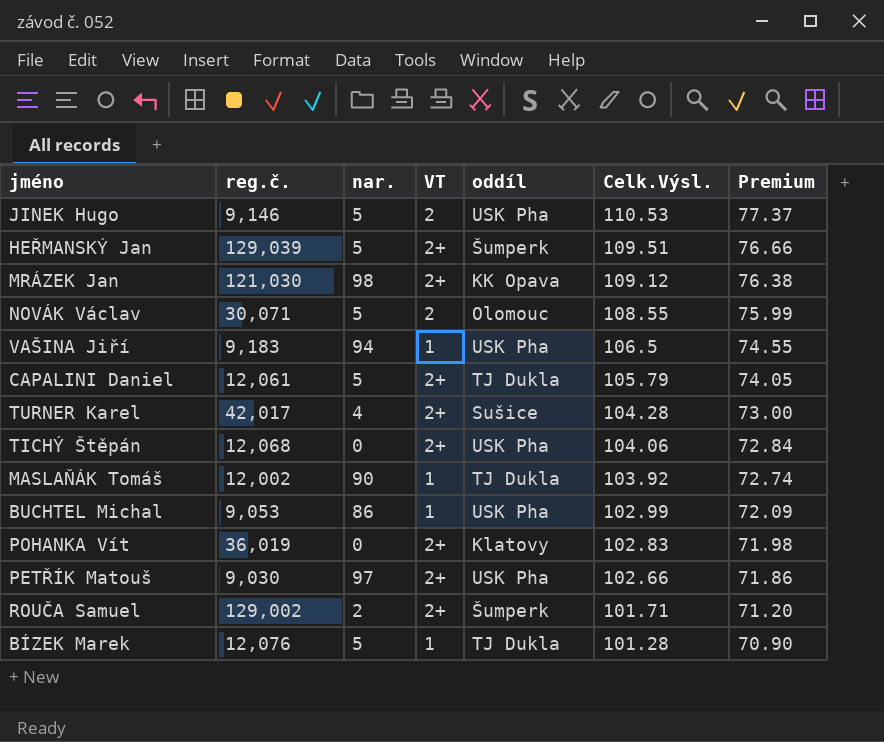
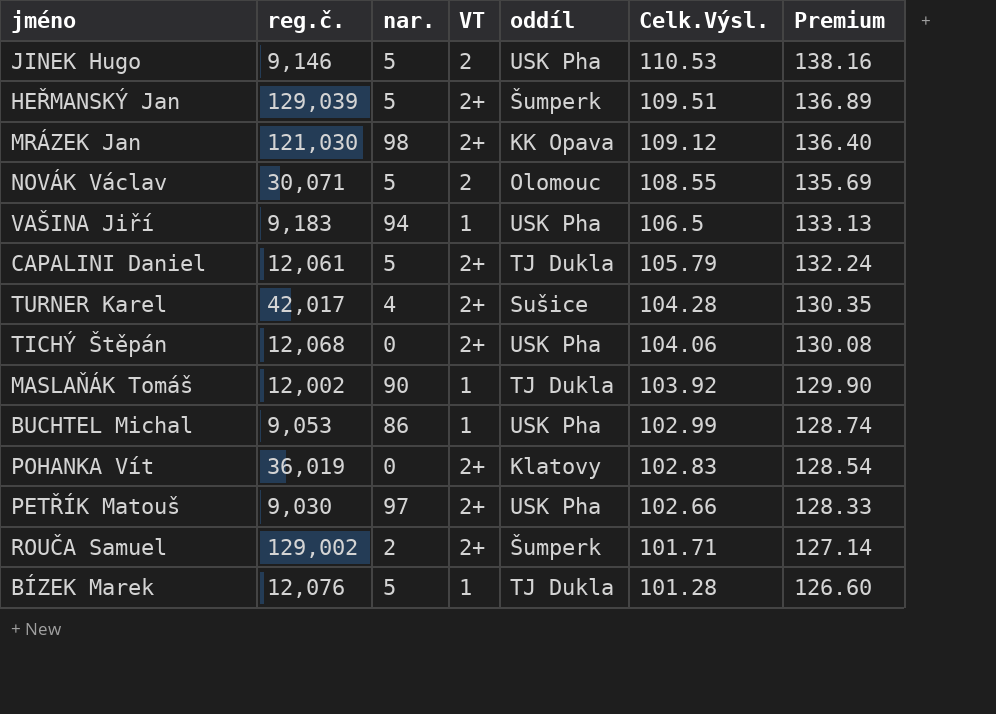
column Premium | formula: [Celk.Výsl.] * 0.7 -> [Celk.Výsl.] * 1.25

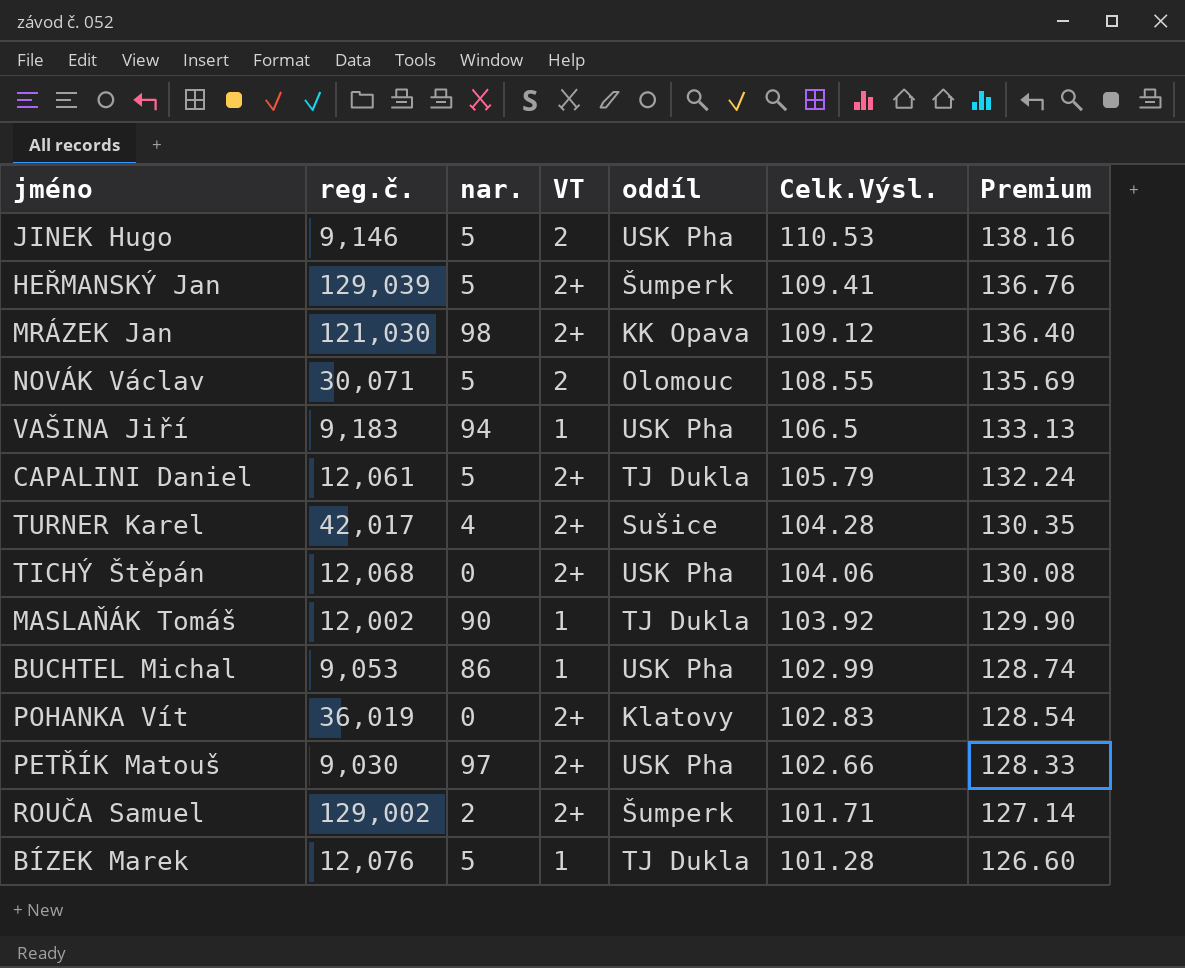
HEŘMANSKÝ Jan | Celk.Výsl.: 109.51 -> 109.41
HEŘMANSKÝ Jan | Premium: 136.89 -> 136.76

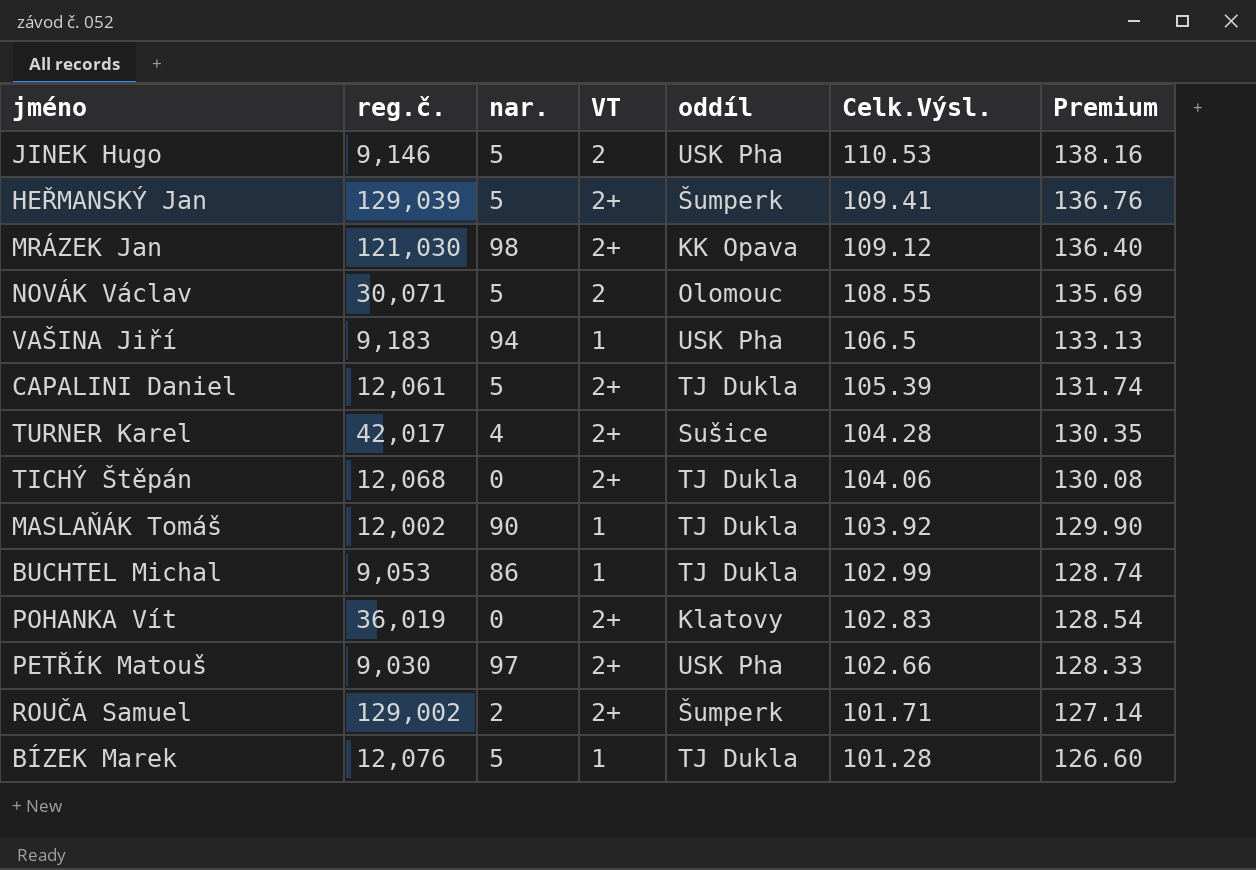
CAPALINI Daniel | Celk.Výsl.: 105.79 -> 105.39
CAPALINI Daniel | Premium: 132.24 -> 131.74
TICHÝ Štěpán | oddíl: USK Pha -> TJ Dukla
BUCHTEL Michal | oddíl: USK Pha -> TJ Dukla

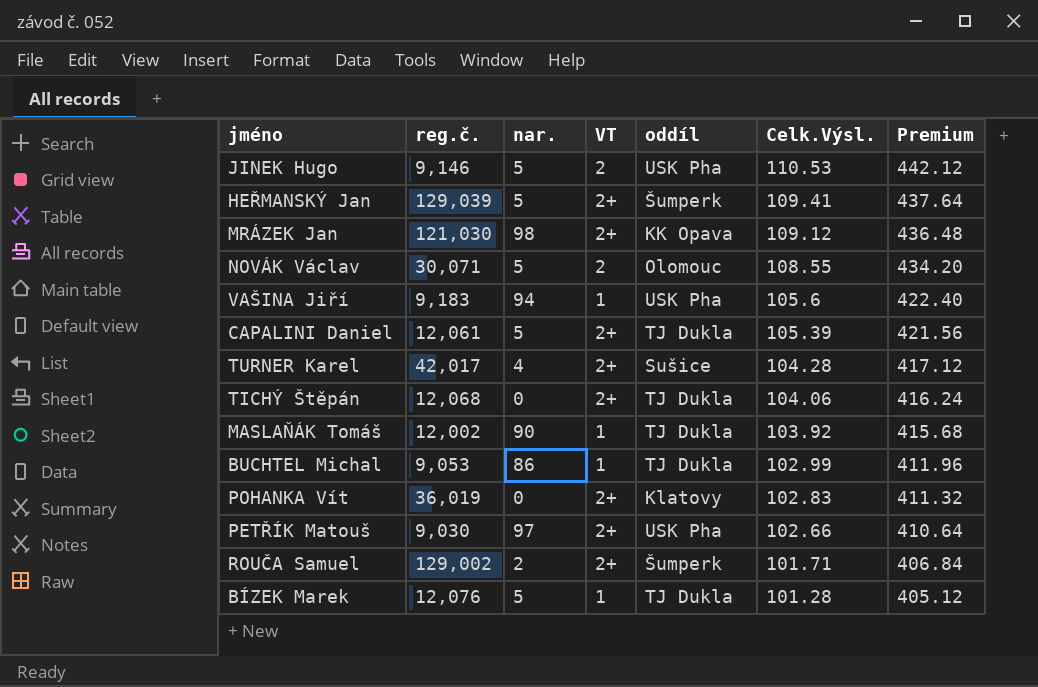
column Premium | formula: [Celk.Výsl.] * 1.25 -> [Celk.Výsl.] * 4
VAŠINA Jiří | Celk.Výsl.: 106.5 -> 105.6

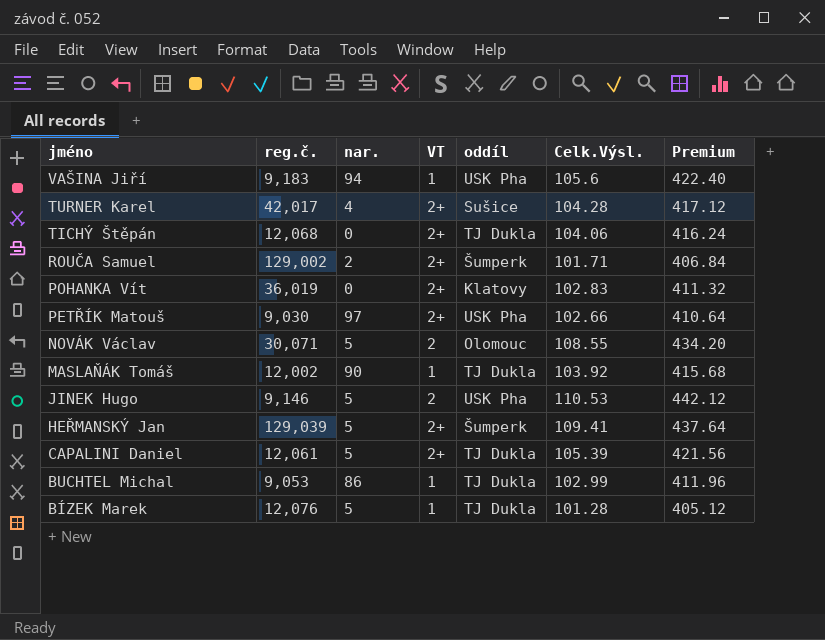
row order: Celk.Výsl. descending -> jméno descending
row MRÁZEK Jan: 121,030 | 98 | 2+ | KK Opava | 109.12 | 436.48 -> none

